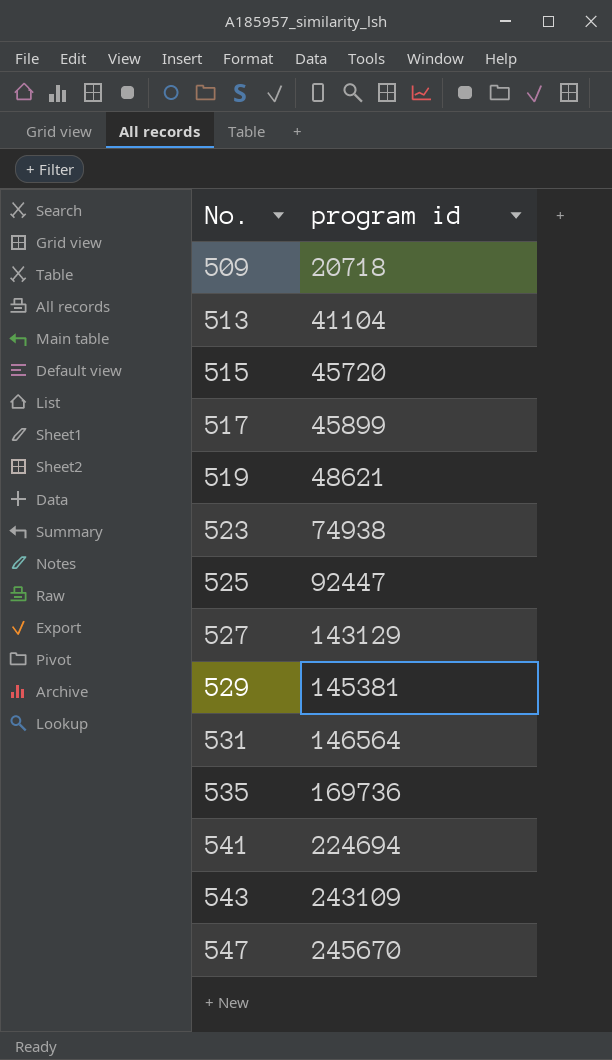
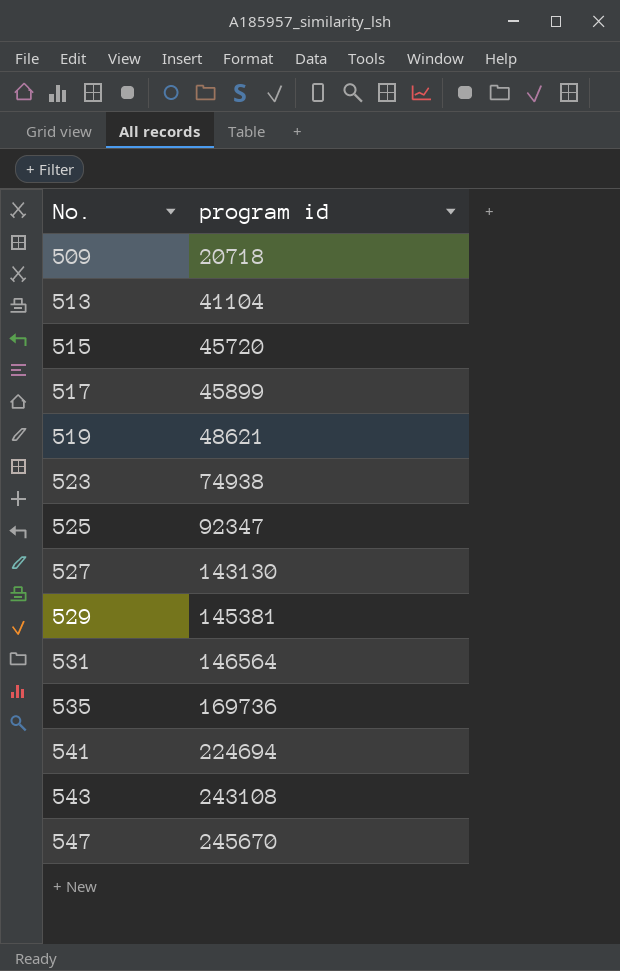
525 | program id: 92447 -> 92347
527 | program id: 143129 -> 143130
543 | program id: 243109 -> 243108

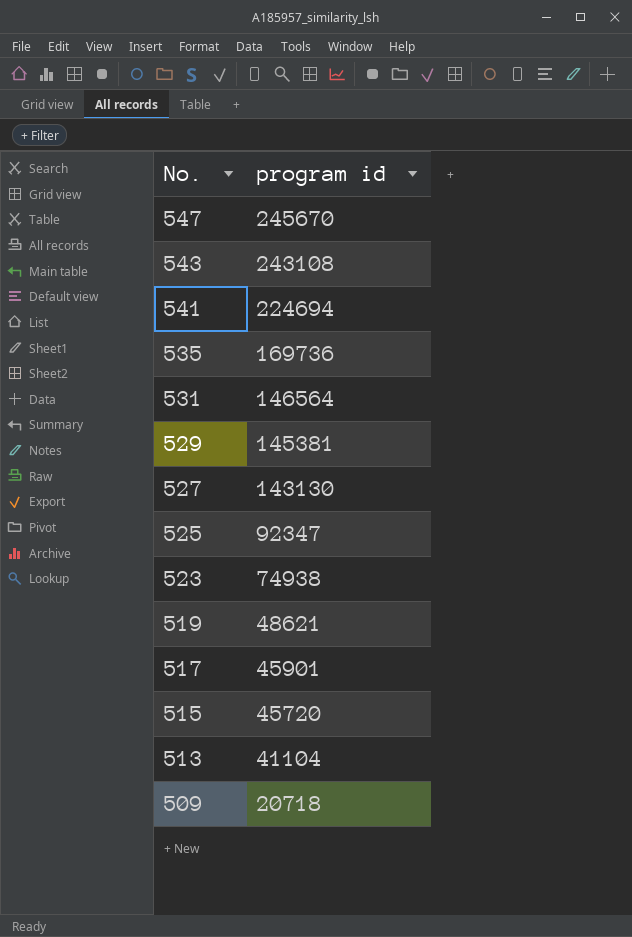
row order: No. ascending -> No. descending
517 | program id: 45899 -> 45901

